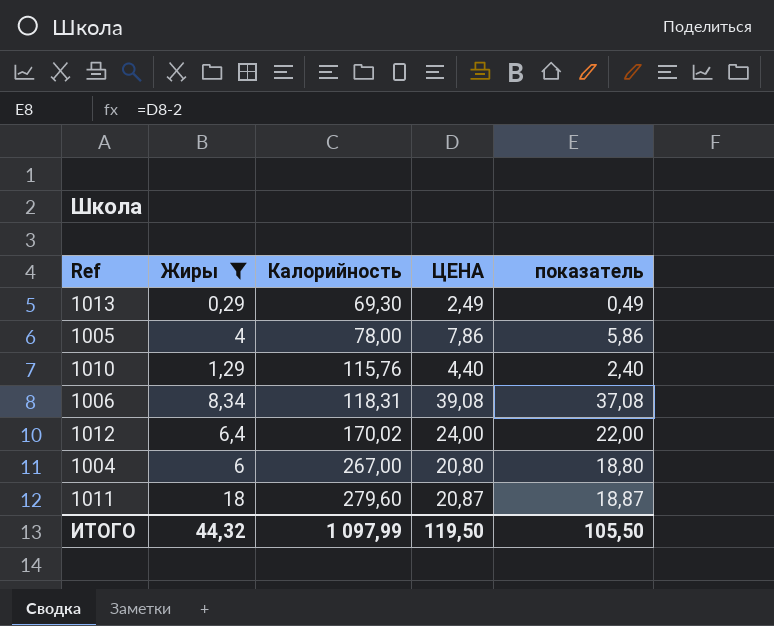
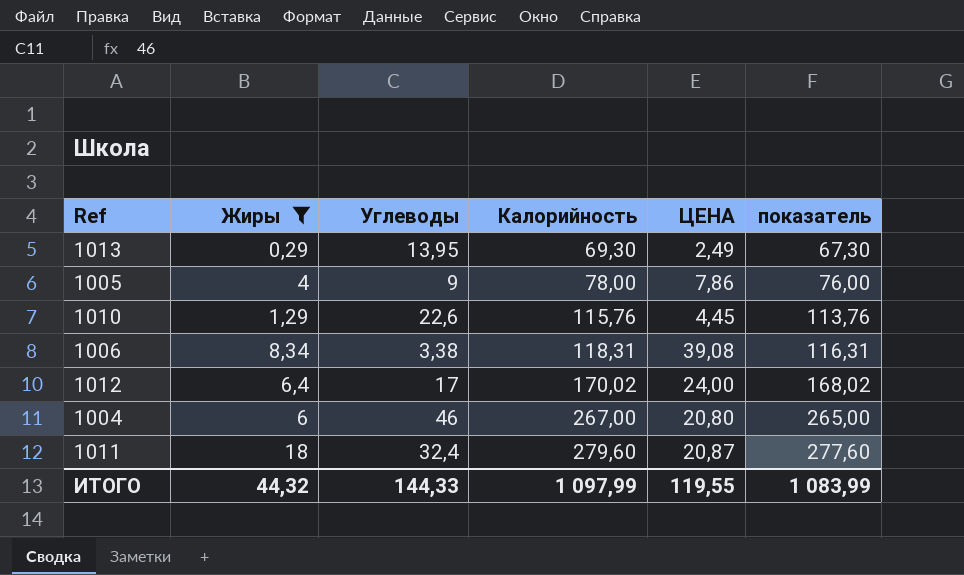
column Углеводы | position: none -> 3
column показатель | formula: [ЦЕНА] - 2 -> [Калорийность] - 2
1010 | ЦЕНА: 4,40 -> 4,45
ИТОГО | ЦЕНА: 119,50 -> 119,55
ИТОГО | показатель: 105,50 -> 1 083,99

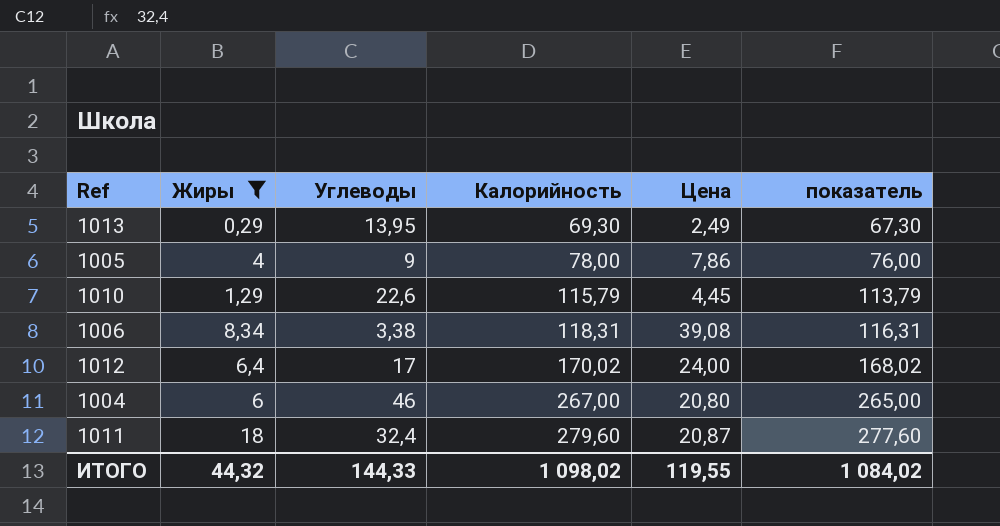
column name: ЦЕНА -> Цена
1010 | Калорийность: 115,76 -> 115,79
1010 | показатель: 113,76 -> 113,79
ИТОГО | Калорийность: 1 097,99 -> 1 098,02
ИТОГО | показатель: 1 083,99 -> 1 084,02

